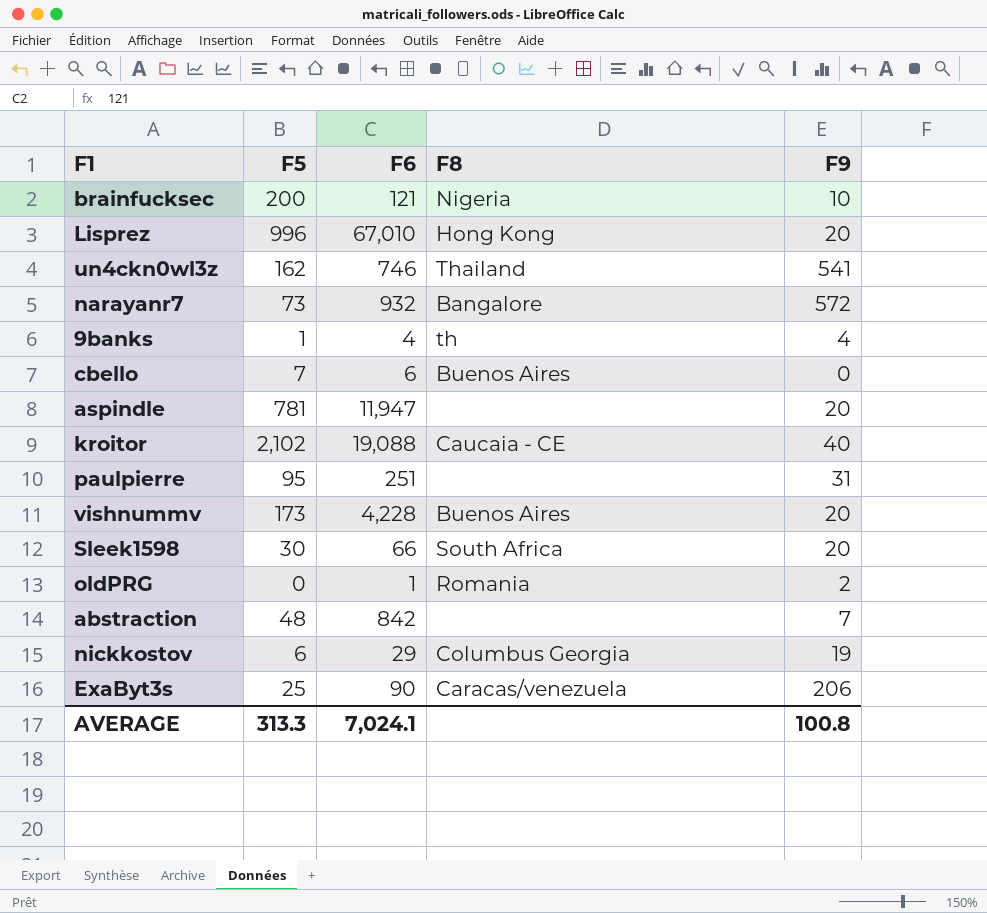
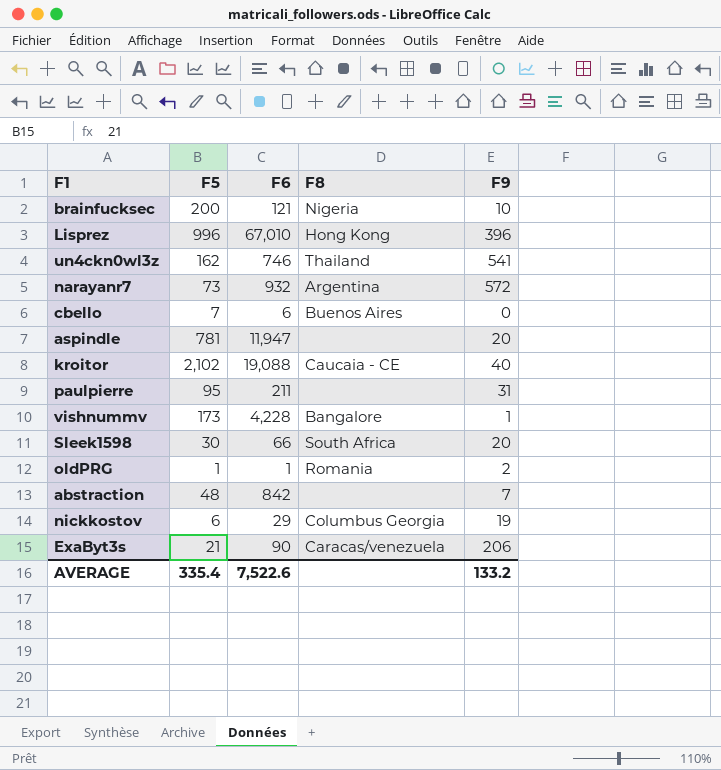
row 9banks: 1 | 4 | th | 4 -> none
Lisprez | F9: 20 -> 396
narayanr7 | F8: Bangalore -> Argentina
paulpierre | F6: 251 -> 211
vishnummv | F8: Buenos Aires -> Bangalore
vishnummv | F9: 20 -> 1
oldPRG | F5: 0 -> 1
ExaByt3s | F5: 25 -> 21
AVERAGE | F5: 313.3 -> 335.4
AVERAGE | F6: 7,024.1 -> 7,522.6
AVERAGE | F9: 100.8 -> 133.2

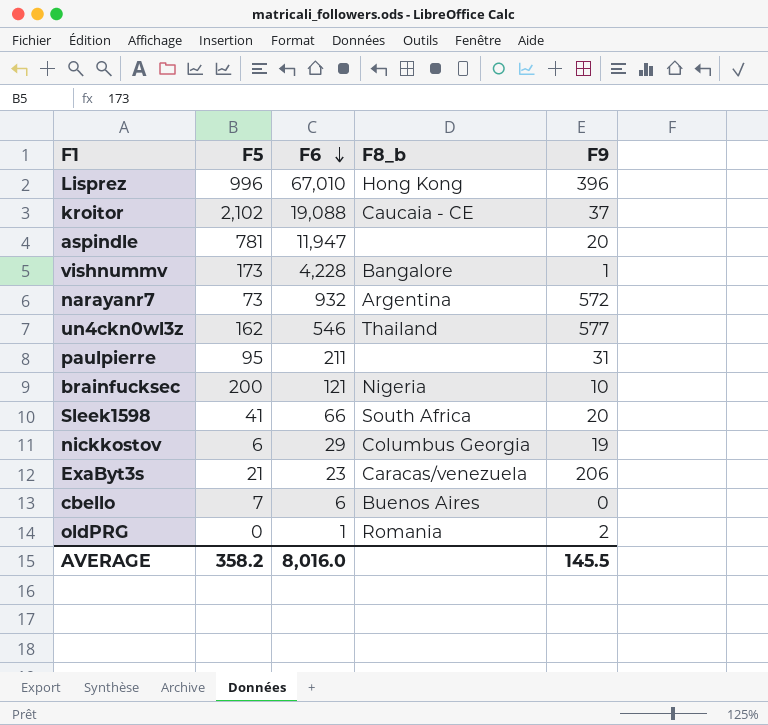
row order: none -> F6 descending
column name: F8 -> F8_b
row abstraction: 48 | 842 | none | 7 -> none
kroitor | F9: 40 -> 37
un4ckn0wl3z | F6: 746 -> 546
un4ckn0wl3z | F9: 541 -> 577
Sleek1598 | F5: 30 -> 41
ExaByt3s | F6: 90 -> 23
oldPRG | F5: 1 -> 0
AVERAGE | F5: 335.4 -> 358.2
AVERAGE | F6: 7,522.6 -> 8,016.0
AVERAGE | F9: 133.2 -> 145.5

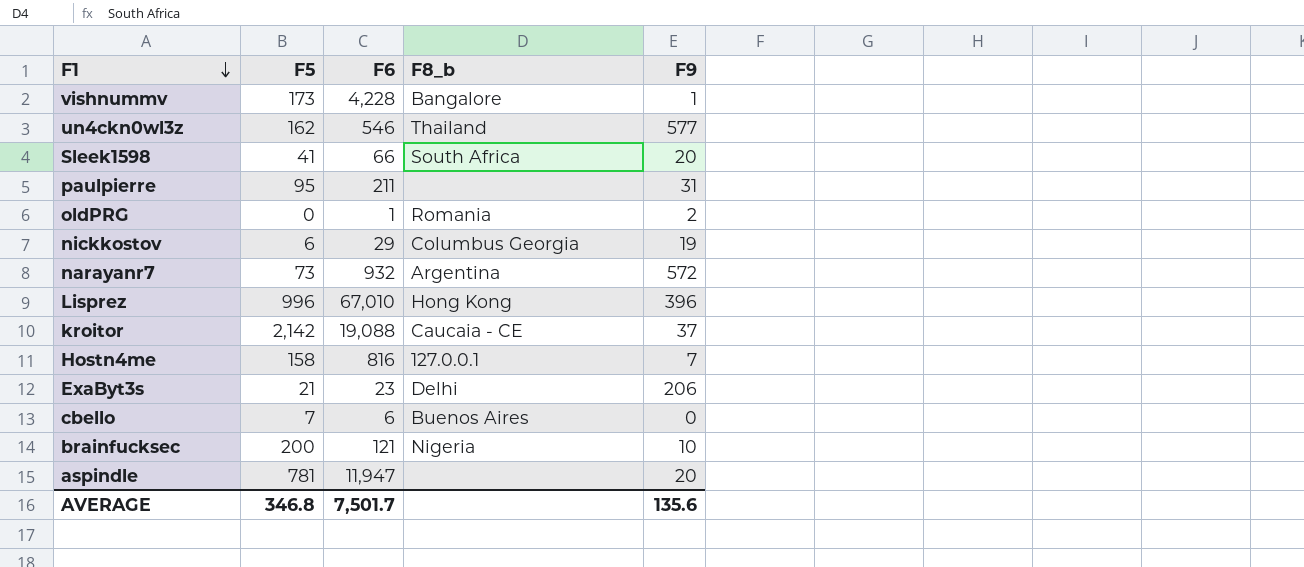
row order: F6 descending -> F1 descending
kroitor | F5: 2,102 -> 2,142
row Hostn4me: none -> 158 | 816 | 127.0.0.1 | 7
ExaByt3s | F8_b: Caracas/venezuela -> Delhi
AVERAGE | F5: 358.2 -> 346.8
AVERAGE | F6: 8,016.0 -> 7,501.7
AVERAGE | F9: 145.5 -> 135.6

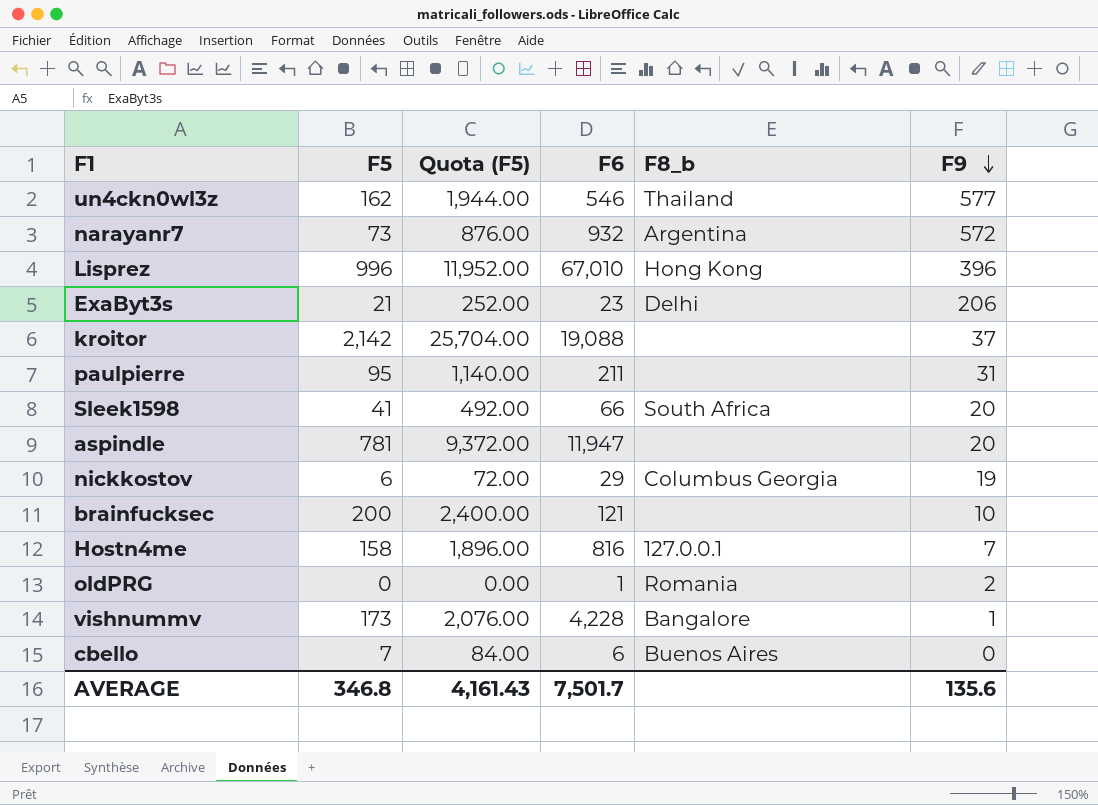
row order: F1 descending -> F9 descending
column Quota (F5) | formula: none -> [F5] * 12
kroitor | F8_b: Caucaia - CE -> none
brainfucksec | F8_b: Nigeria -> none

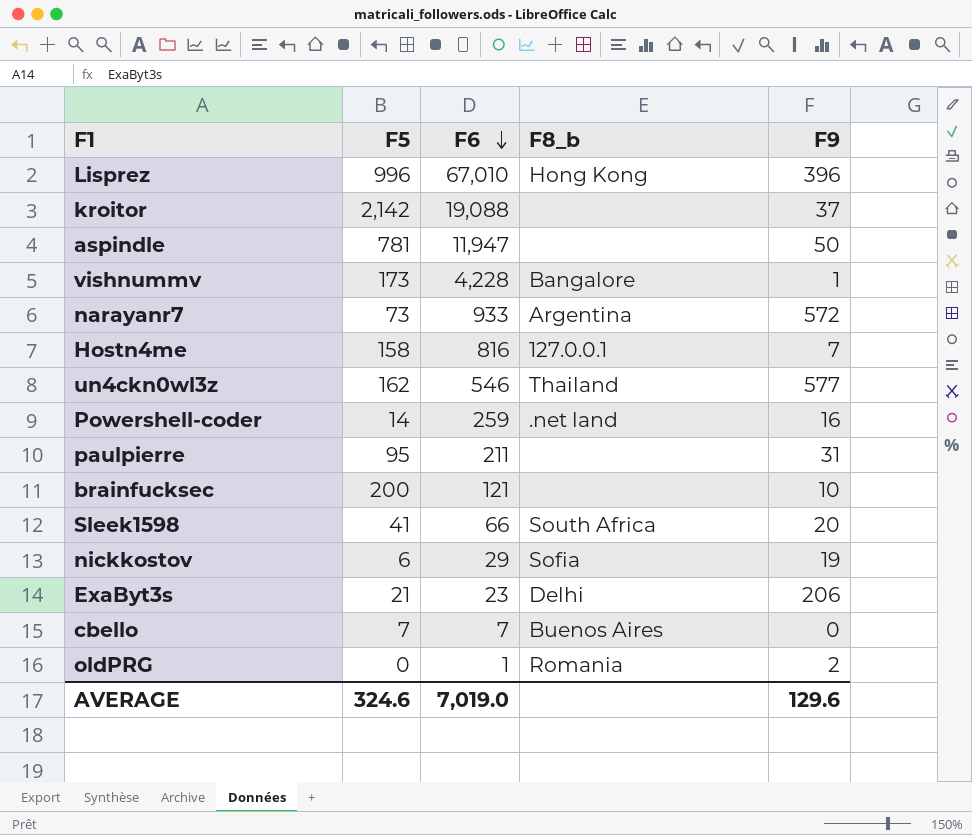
row order: F9 descending -> F6 descending
column Quota (F5) | formula: [F5] * 12 -> none
aspindle | F9: 20 -> 50
narayanr7 | F6: 932 -> 933
row Powershell-coder: none -> 14 | 259 | .net land | 16
nickkostov | F8_b: Columbus Georgia -> Sofia
cbello | F6: 6 -> 7
AVERAGE | F5: 346.8 -> 324.6
AVERAGE | F6: 7,501.7 -> 7,019.0
AVERAGE | F9: 135.6 -> 129.6

